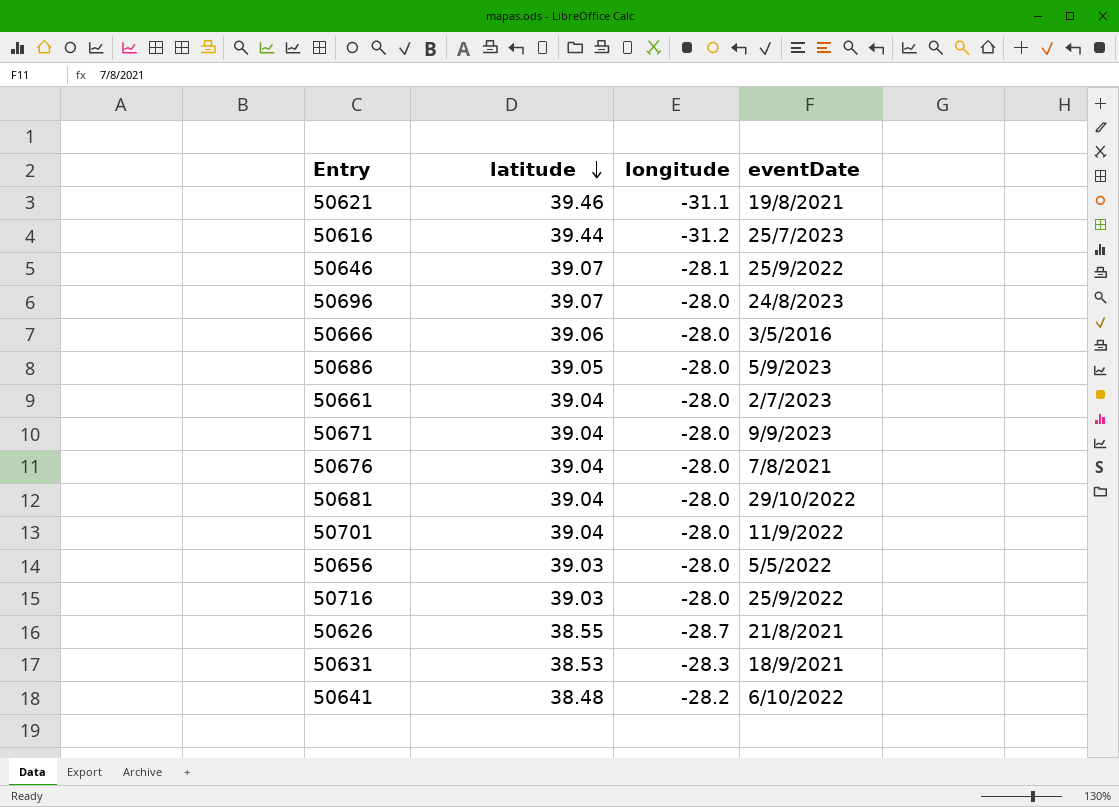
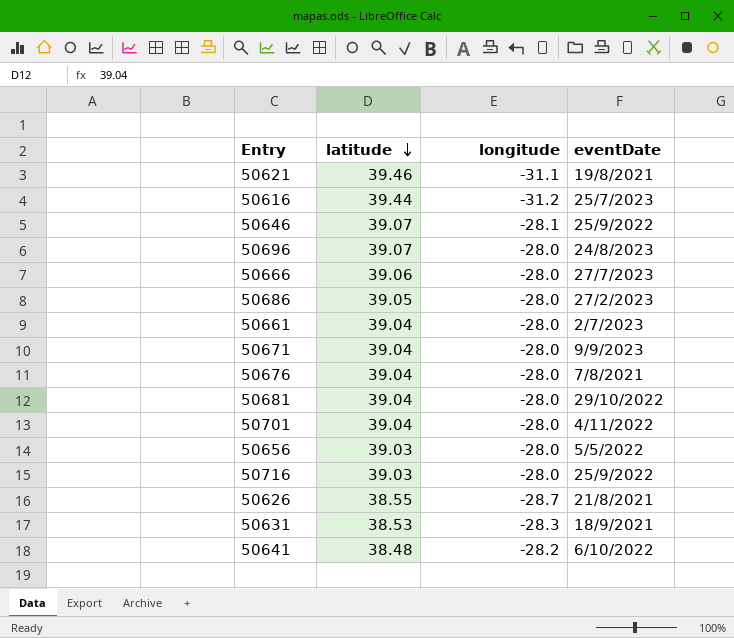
50666 | eventDate: 3/5/2016 -> 27/7/2023
50686 | eventDate: 5/9/2023 -> 27/2/2023
50701 | eventDate: 11/9/2022 -> 4/11/2022

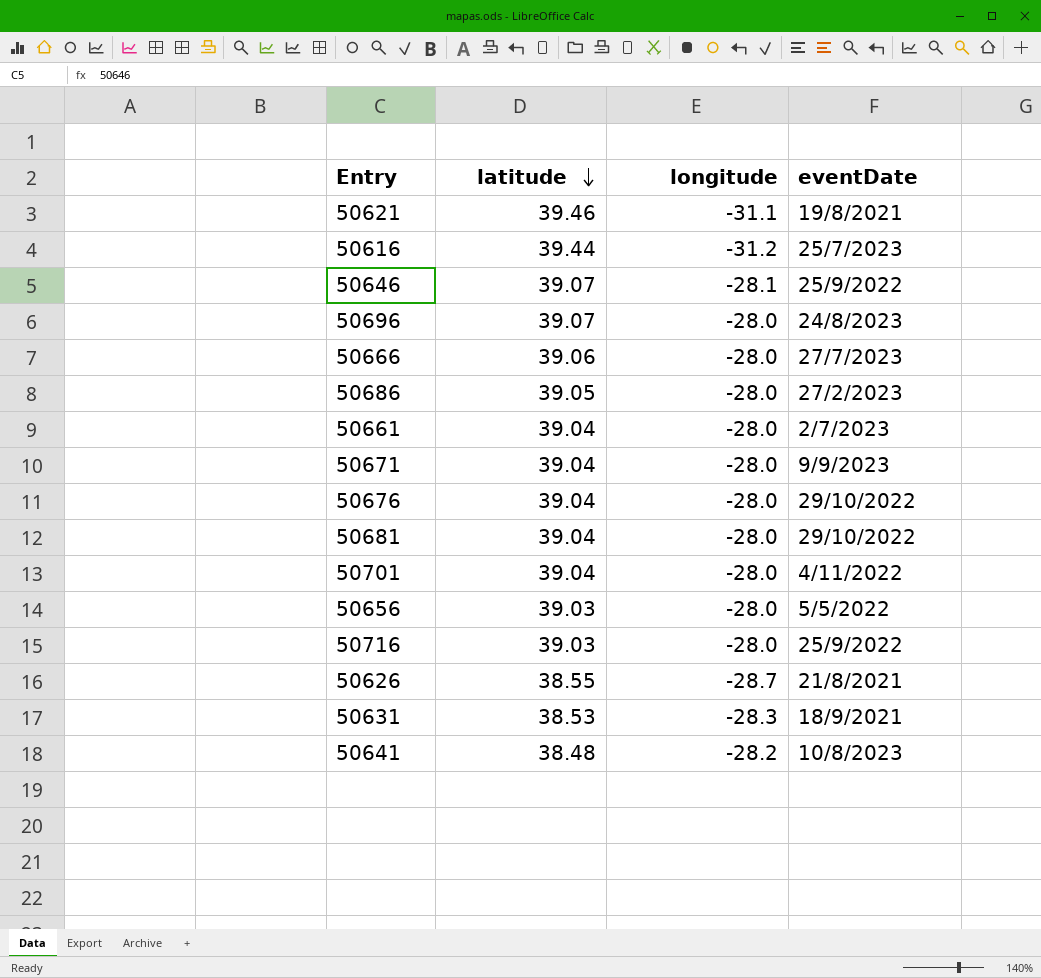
50676 | eventDate: 7/8/2021 -> 29/10/2022
50641 | eventDate: 6/10/2022 -> 10/8/2023

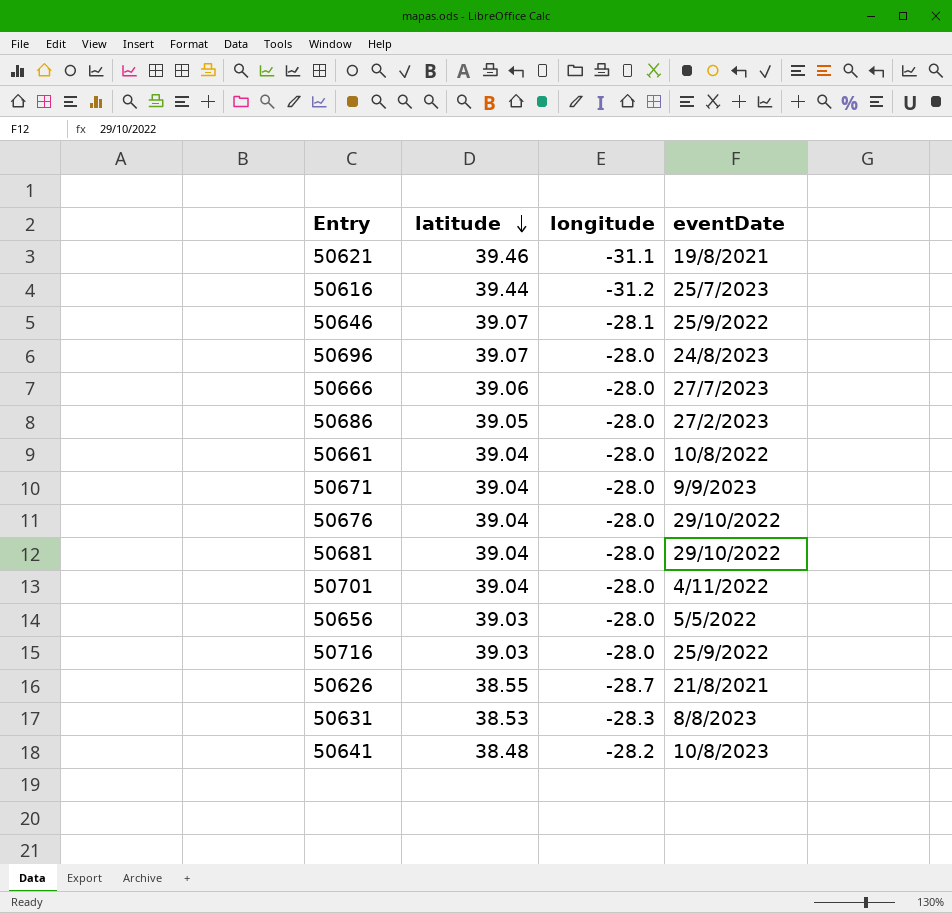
50661 | eventDate: 2/7/2023 -> 10/8/2022
50631 | eventDate: 18/9/2021 -> 8/8/2023

